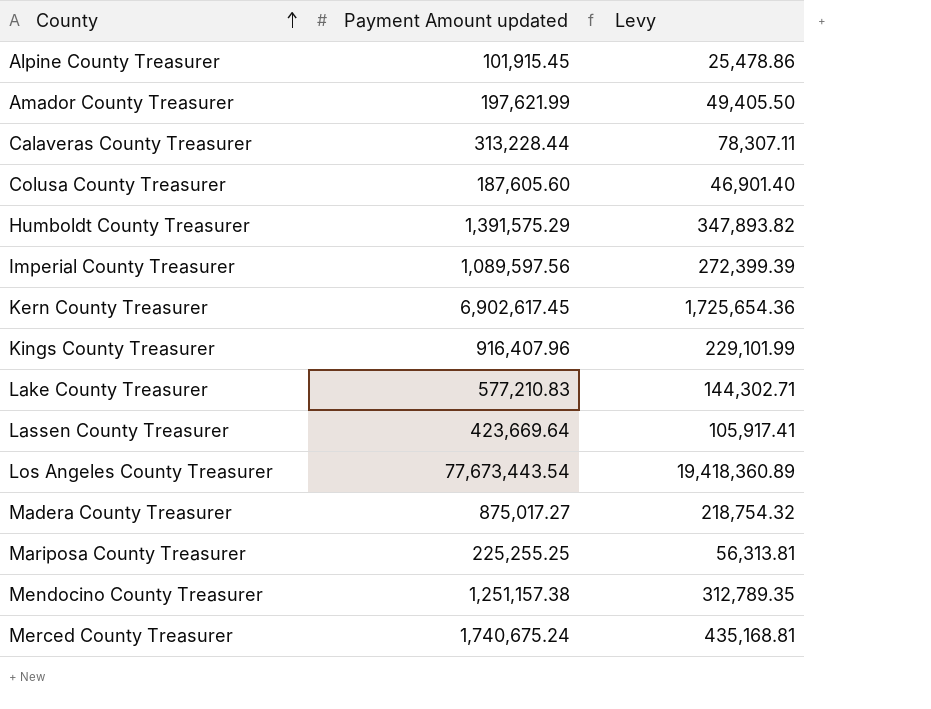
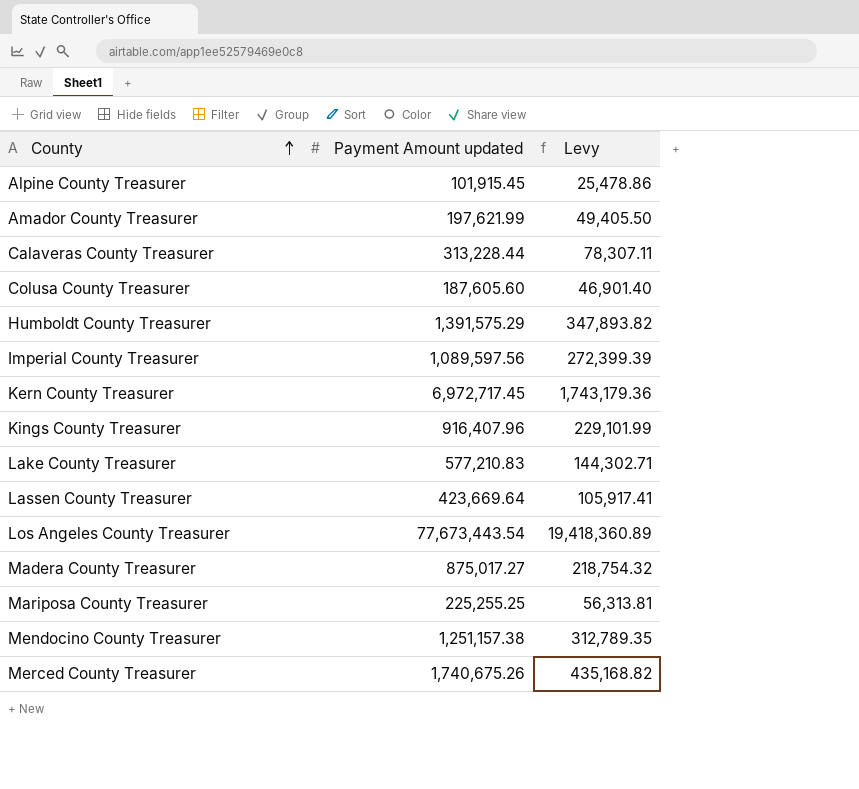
Kern County Treasurer | Payment Amount updated: 6,902,617.45 -> 6,972,717.45
Kern County Treasurer | Levy: 1,725,654.36 -> 1,743,179.36
Merced County Treasurer | Payment Amount updated: 1,740,675.24 -> 1,740,675.26
Merced County Treasurer | Levy: 435,168.81 -> 435,168.82

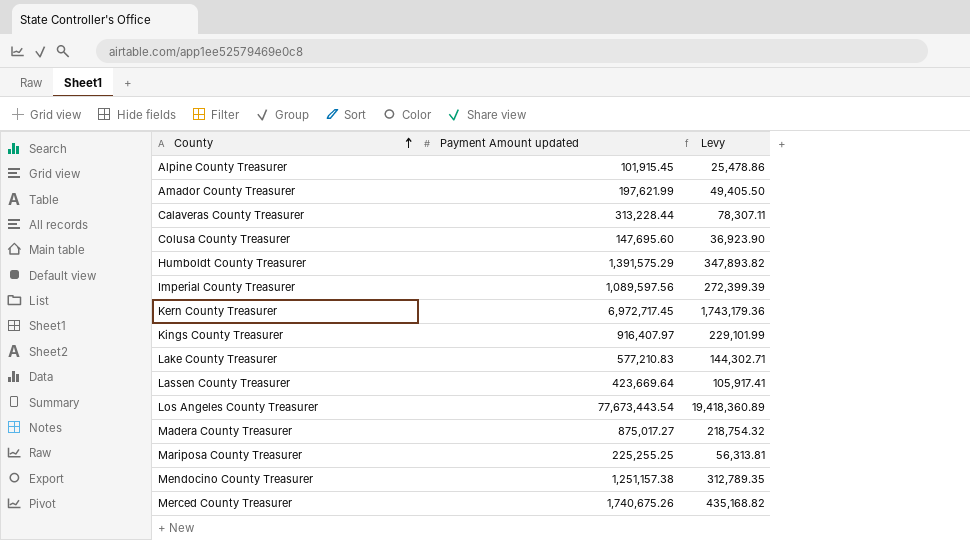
Colusa County Treasurer | Payment Amount updated: 187,605.60 -> 147,695.60
Colusa County Treasurer | Levy: 46,901.40 -> 36,923.90
Kings County Treasurer | Payment Amount updated: 916,407.96 -> 916,407.97

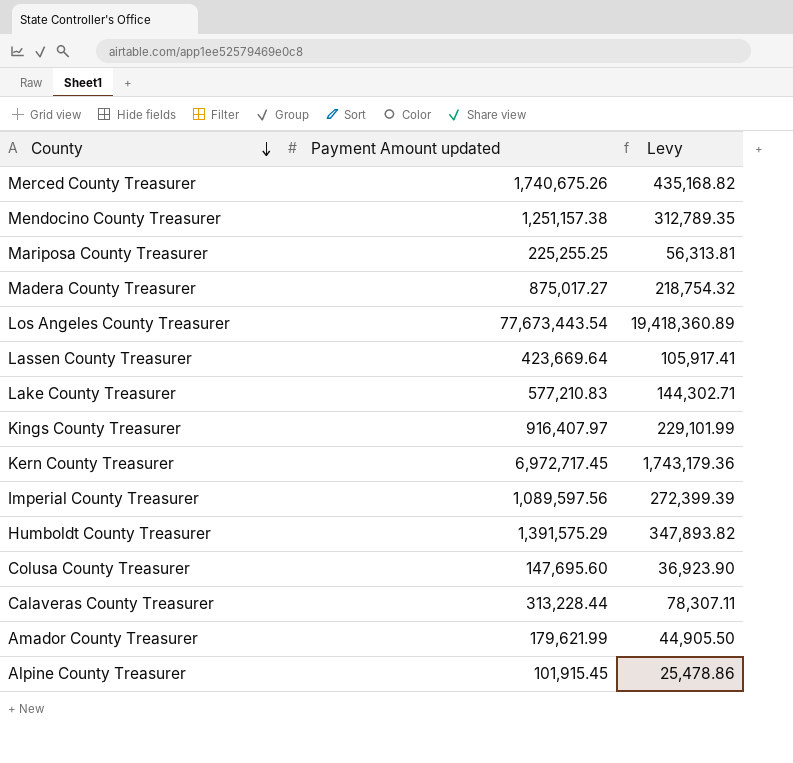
row order: County ascending -> County descending
Amador County Treasurer | Payment Amount updated: 197,621.99 -> 179,621.99
Amador County Treasurer | Levy: 49,405.50 -> 44,905.50

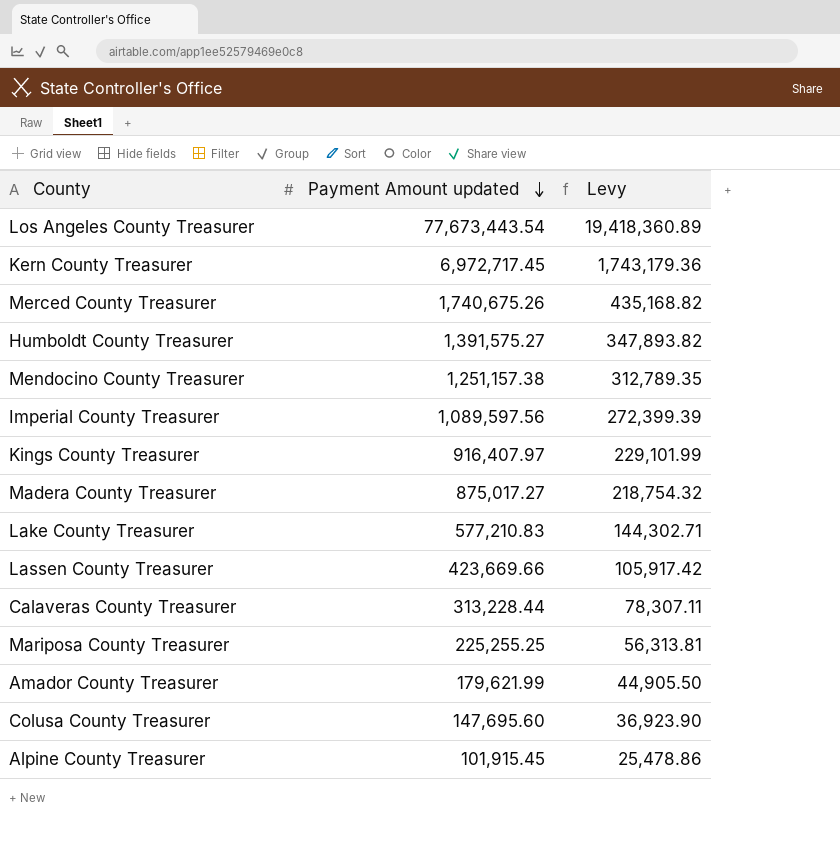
row order: County descending -> Payment Amount updated descending
Humboldt County Treasurer | Payment Amount updated: 1,391,575.29 -> 1,391,575.27
Lassen County Treasurer | Payment Amount updated: 423,669.64 -> 423,669.66
Lassen County Treasurer | Levy: 105,917.41 -> 105,917.42

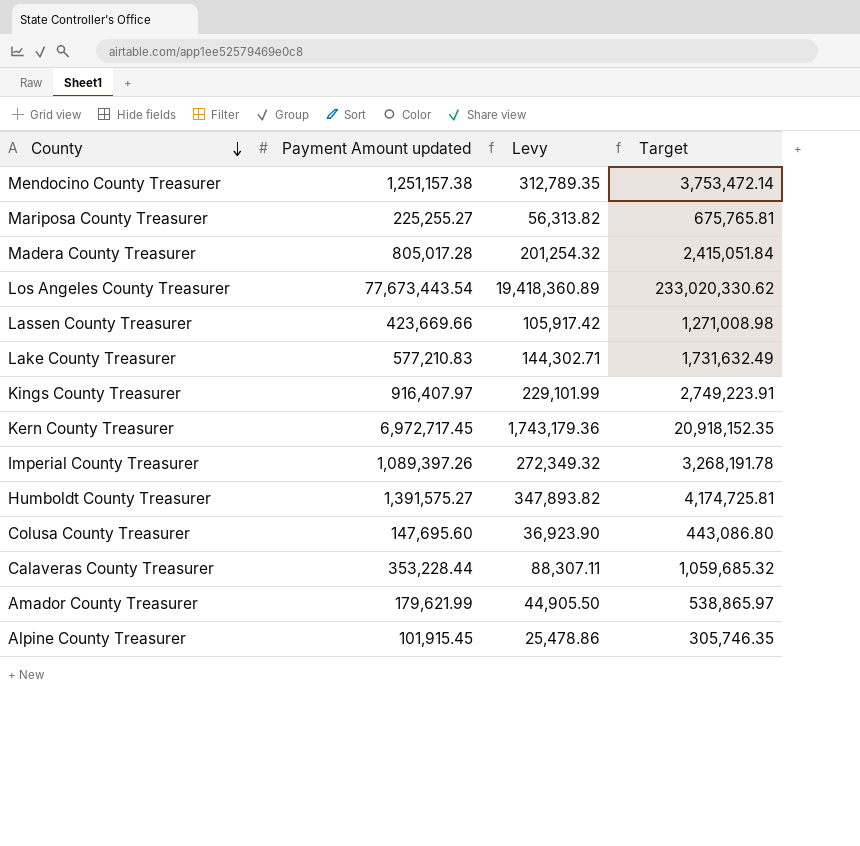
row order: Payment Amount updated descending -> County descending
column Target | formula: none -> [Payment Amount updated] * 3
row Merced County Treasurer: 1,740,675.26 | 435,168.82 -> none
Mariposa County Treasurer | Payment Amount updated: 225,255.25 -> 225,255.27
Mariposa County Treasurer | Levy: 56,313.81 -> 56,313.82
Madera County Treasurer | Payment Amount updated: 875,017.27 -> 805,017.28
Madera County Treasurer | Levy: 218,754.32 -> 201,254.32
Imperial County Treasurer | Payment Amount updated: 1,089,597.56 -> 1,089,397.26
Imperial County Treasurer | Levy: 272,399.39 -> 272,349.32
Calaveras County Treasurer | Payment Amount updated: 313,228.44 -> 353,228.44
Calaveras County Treasurer | Levy: 78,307.11 -> 88,307.11

